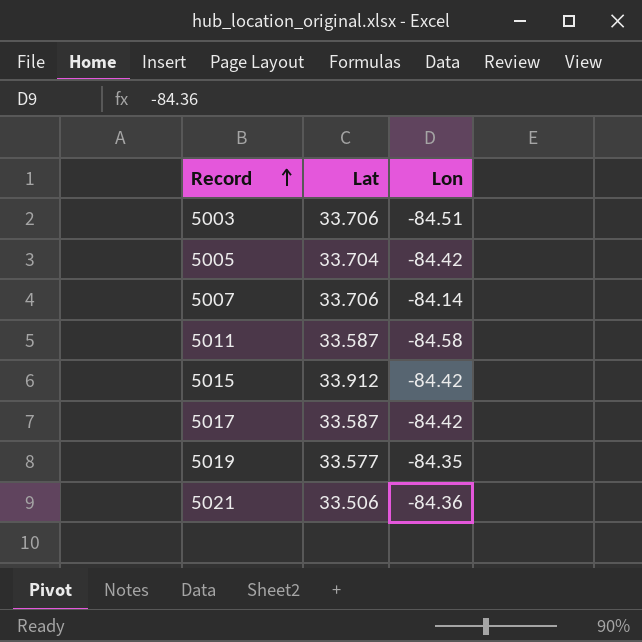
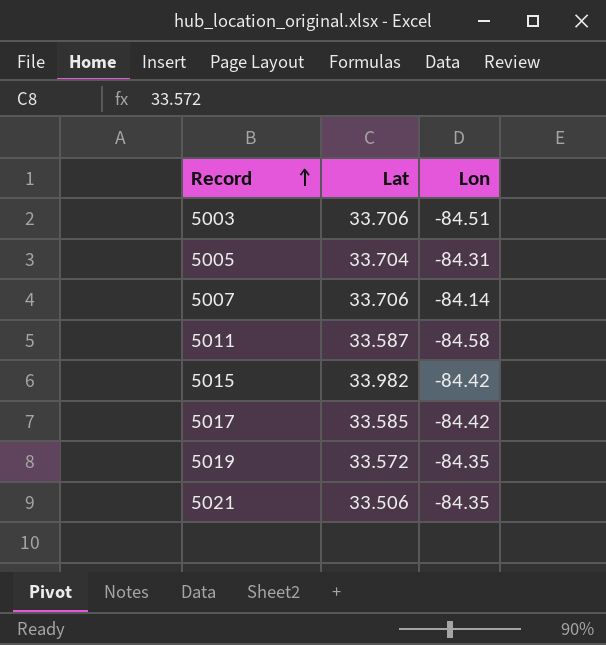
5005 | Lon: -84.42 -> -84.31
5015 | Lat: 33.912 -> 33.982
5017 | Lat: 33.587 -> 33.585
5019 | Lat: 33.577 -> 33.572
5021 | Lon: -84.36 -> -84.35

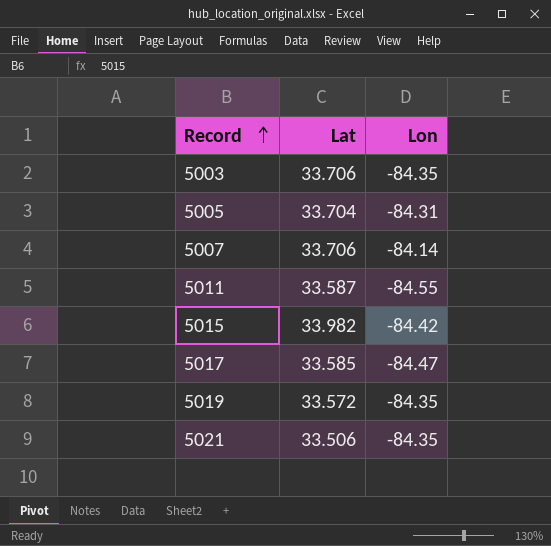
5003 | Lon: -84.51 -> -84.35
5011 | Lon: -84.58 -> -84.55
5017 | Lon: -84.42 -> -84.47

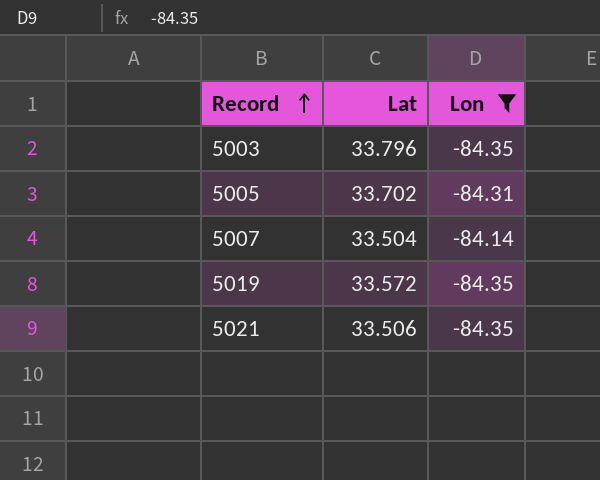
filter: none -> Lon >= -84.35
5003 | Lat: 33.706 -> 33.796
5005 | Lat: 33.704 -> 33.702
5007 | Lat: 33.706 -> 33.504

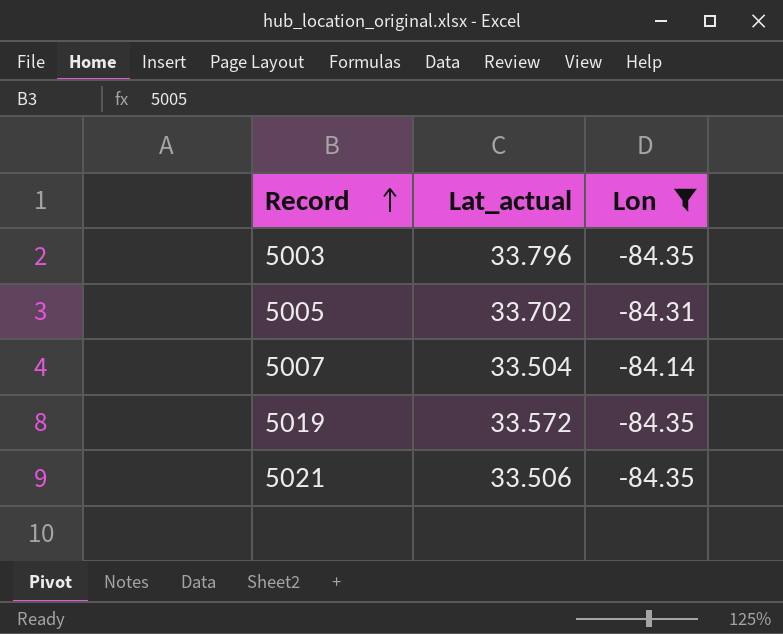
column name: Lat -> Lat_actual

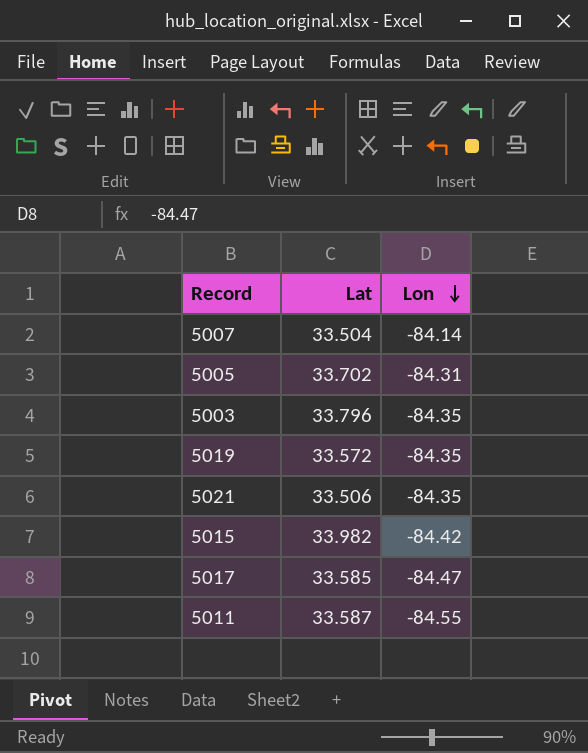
filter: Lon >= -84.35 -> none
row order: Record ascending -> Lon descending
column name: Lat_actual -> Lat

